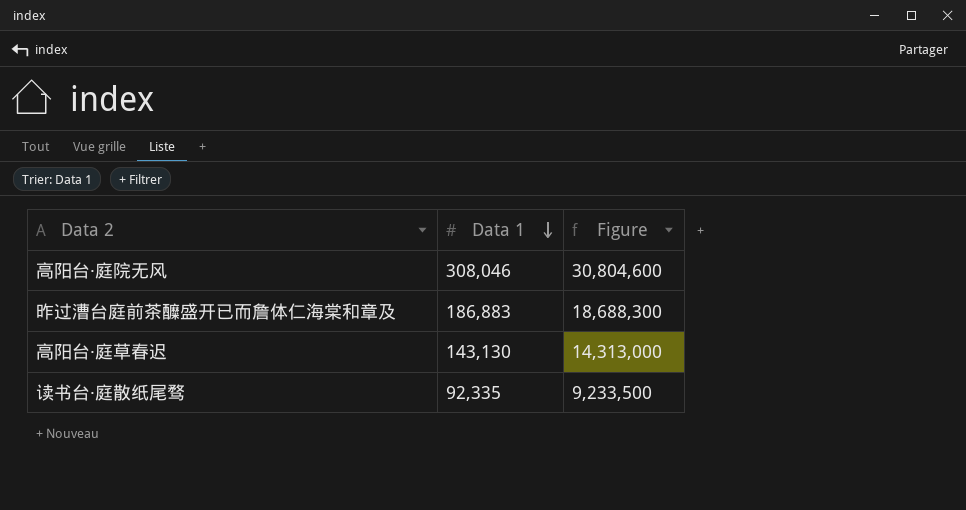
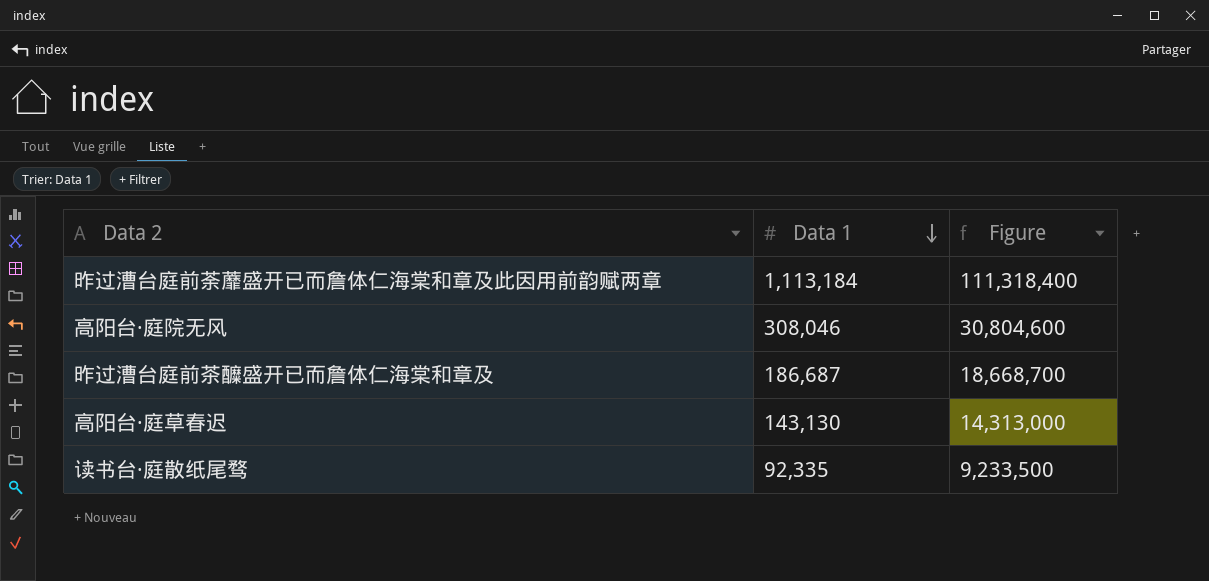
row 昨过漕台庭前荼蘼盛开已而詹体仁海棠和章及此因用前韵赋两章: none -> 1,113,184 | 111,318,400
昨过漕台庭前茶醾盛开已而詹体仁海棠和章及 | Data 1: 186,883 -> 186,687
昨过漕台庭前茶醾盛开已而詹体仁海棠和章及 | Figure: 18,688,300 -> 18,668,700

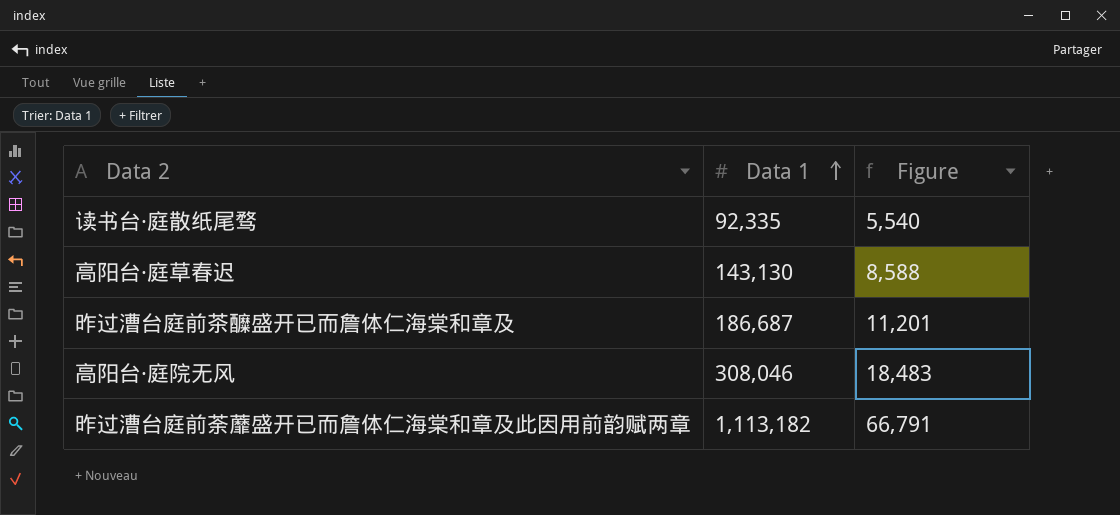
row order: Data 1 descending -> Data 1 ascending
column Figure | formula: [Data 1] * 100 -> [Data 1] * 0.06
昨过漕台庭前荼蘼盛开已而詹体仁海棠和章及此因用前韵赋两章 | Data 1: 1,113,184 -> 1,113,182

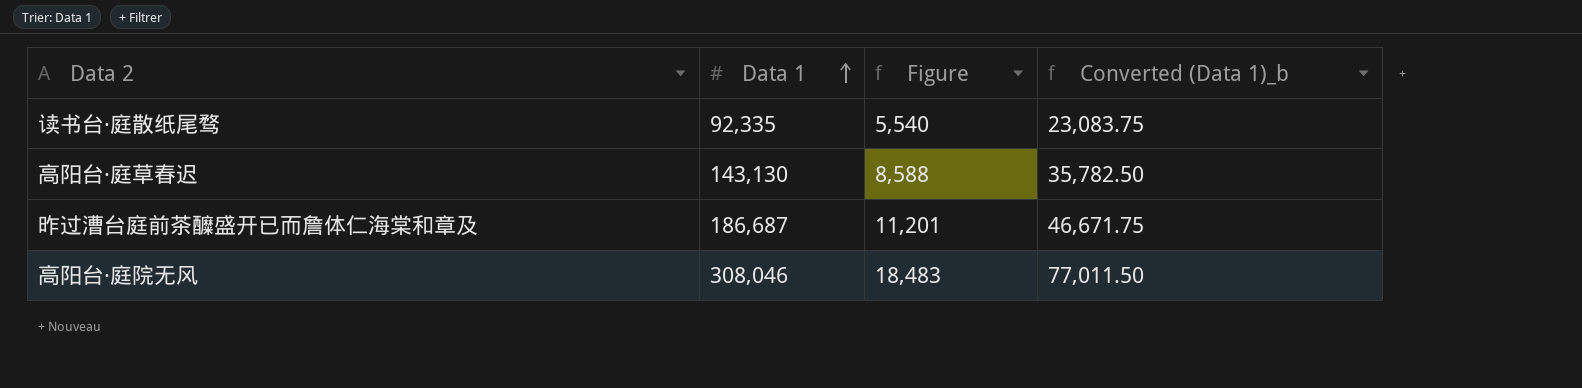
column Converted (Data 1)_b | formula: none -> [Data 1] * 0.25
row 昨过漕台庭前荼蘼盛开已而詹体仁海棠和章及此因用前韵赋两章: 1,113,182 | 66,791 -> none

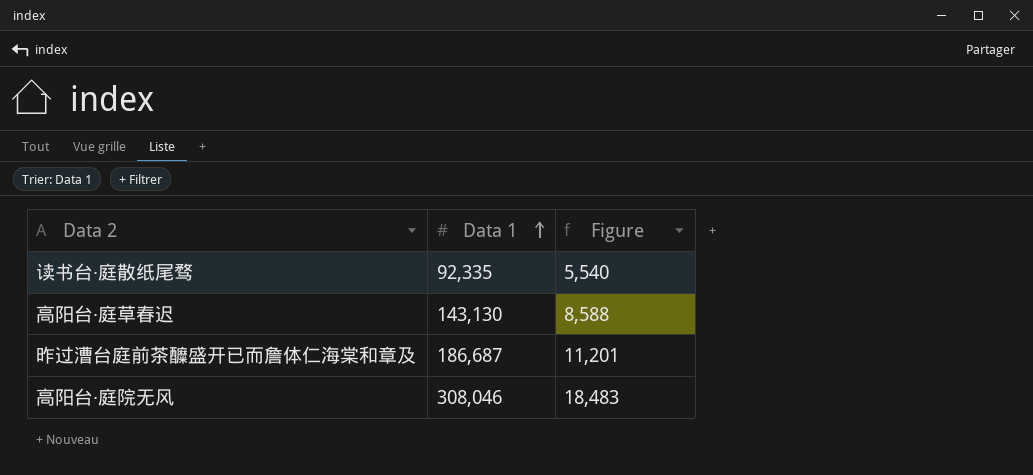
column Converted (Data 1)_b | formula: [Data 1] * 0.25 -> none

